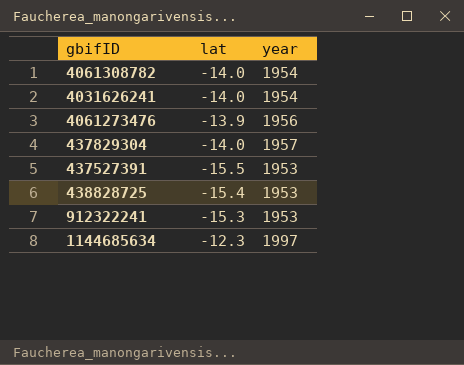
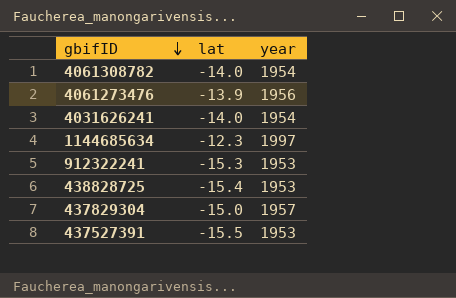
row order: none -> gbifID descending
437829304 | lat: -14.0 -> -15.0

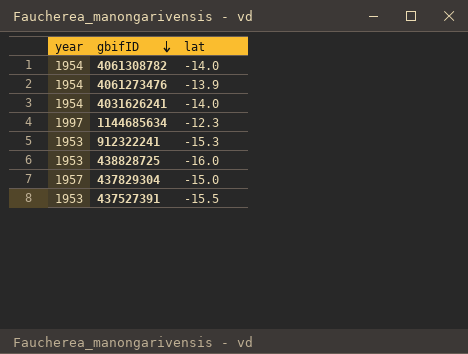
column year | position: 3 -> 1
4061273476 | year: 1956 -> 1954
438828725 | lat: -15.4 -> -16.0

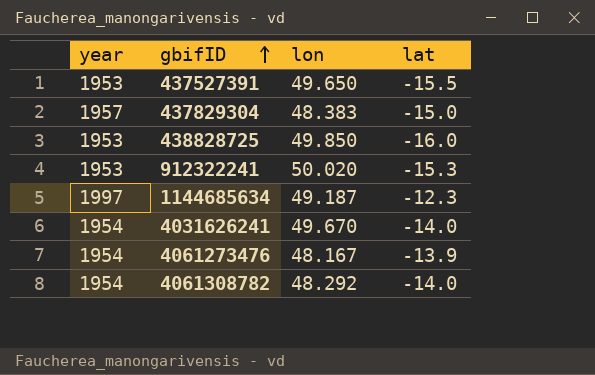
row order: gbifID descending -> gbifID ascending
column lon | position: none -> 3

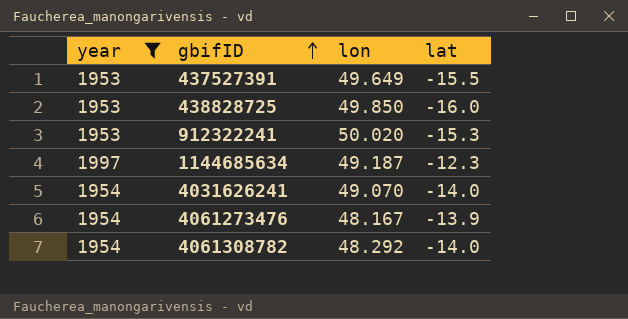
filter: none -> year != 1957
437527391 | lon: 49.650 -> 49.649
4031626241 | lon: 49.670 -> 49.070

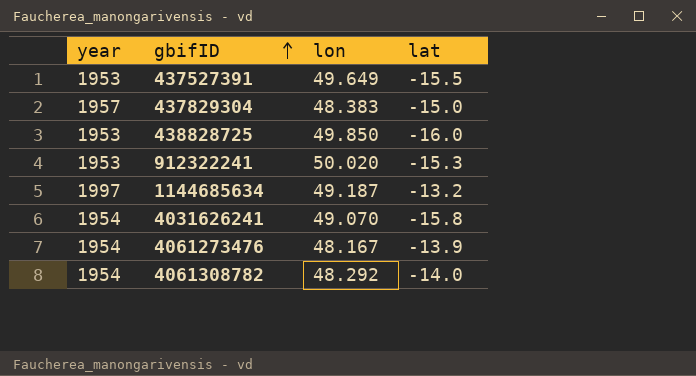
filter: year != 1957 -> none
1144685634 | lat: -12.3 -> -13.2
4031626241 | lat: -14.0 -> -15.8

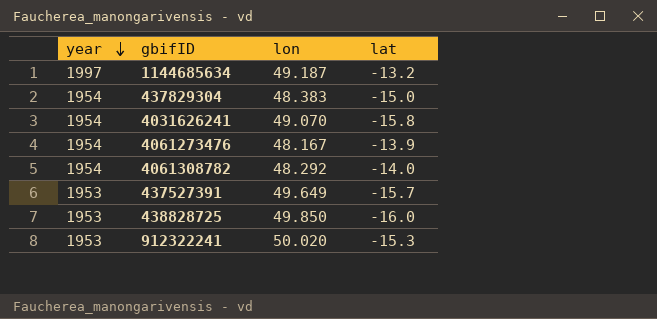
row order: gbifID ascending -> year descending
437829304 | year: 1957 -> 1954
437527391 | lat: -15.5 -> -15.7

